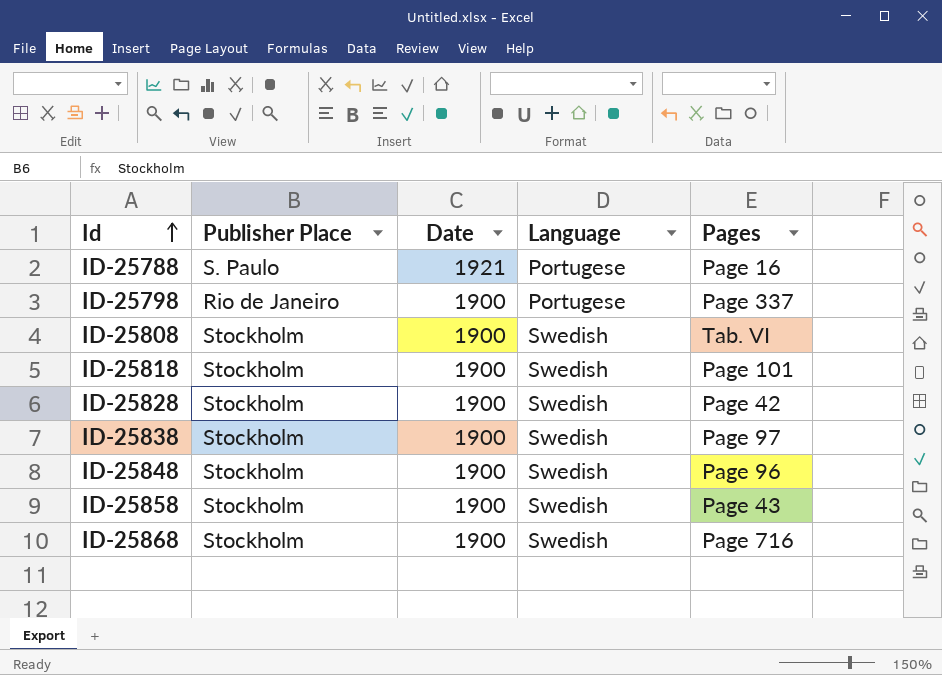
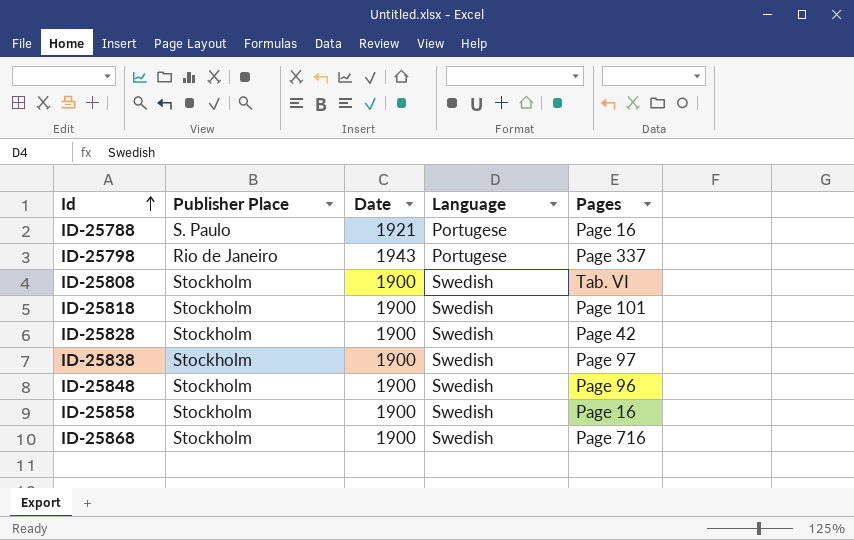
ID-25798 | Date: 1900 -> 1943
ID-25858 | Pages: Page 43 -> Page 16

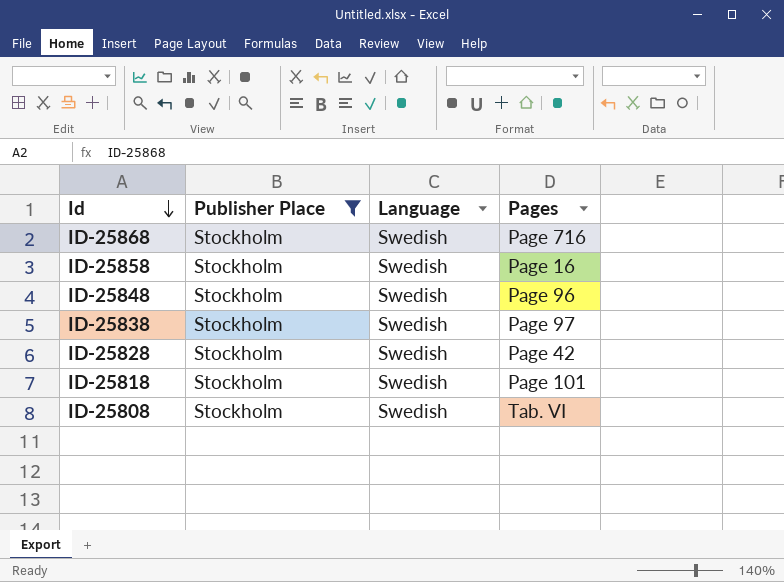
filter: none -> Publisher Place = Stockholm
row order: Id ascending -> Id descending
column Date | position: 3 -> none

